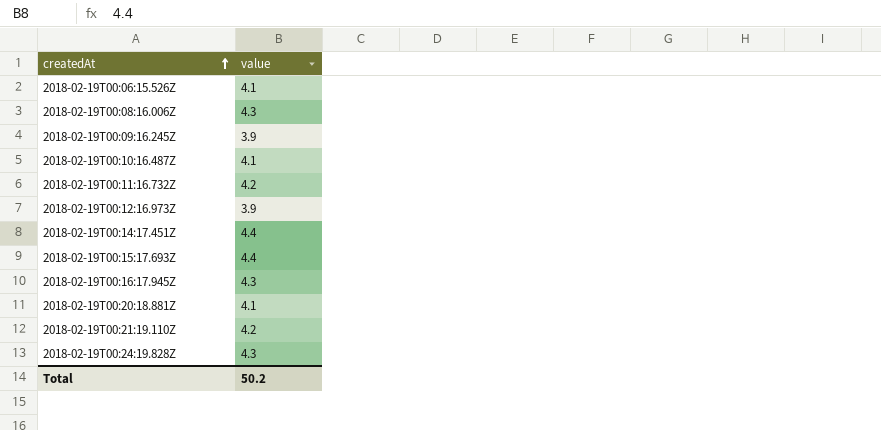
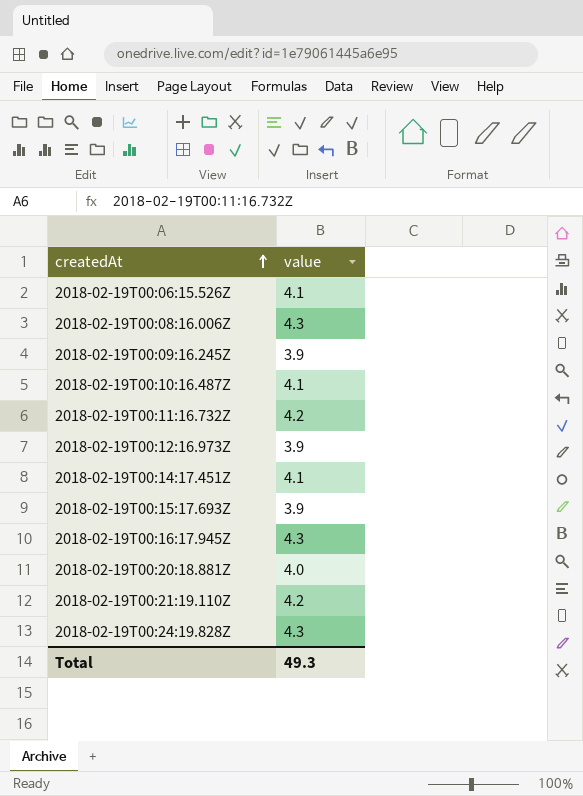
2018-02-19T00:14:17.451Z | value: 4.4 -> 4.1
2018-02-19T00:15:17.693Z | value: 4.4 -> 3.9
2018-02-19T00:20:18.881Z | value: 4.1 -> 4.0
Total | value: 50.2 -> 49.3

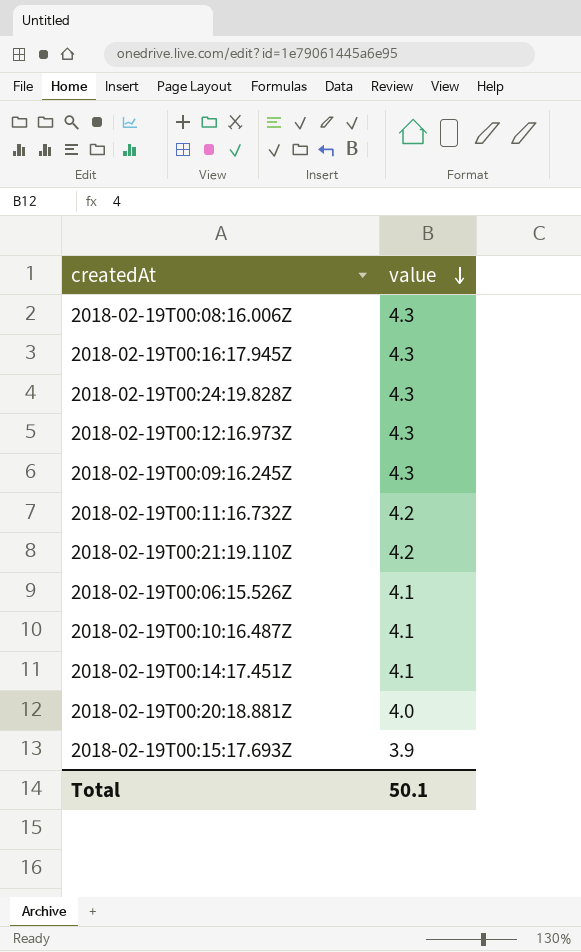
row order: createdAt ascending -> value descending
2018-02-19T00:12:16.973Z | value: 3.9 -> 4.3
2018-02-19T00:09:16.245Z | value: 3.9 -> 4.3
Total | value: 49.3 -> 50.1

